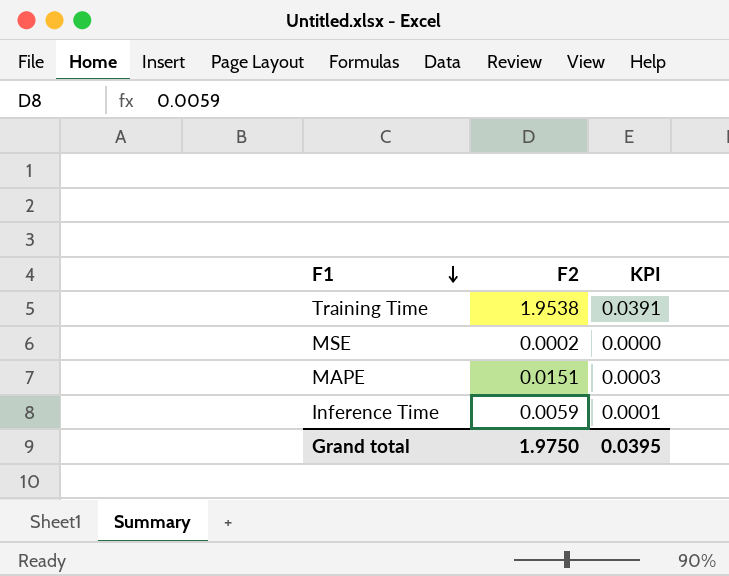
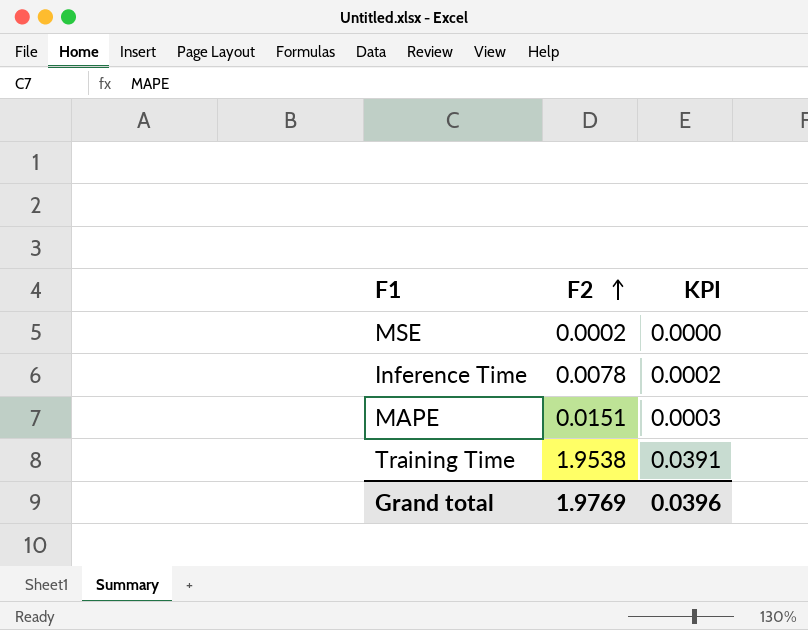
row order: F1 descending -> F2 ascending
Inference Time | F2: 0.0059 -> 0.0078
Inference Time | KPI: 0.0001 -> 0.0002
Grand total | F2: 1.9750 -> 1.9769
Grand total | KPI: 0.0395 -> 0.0396

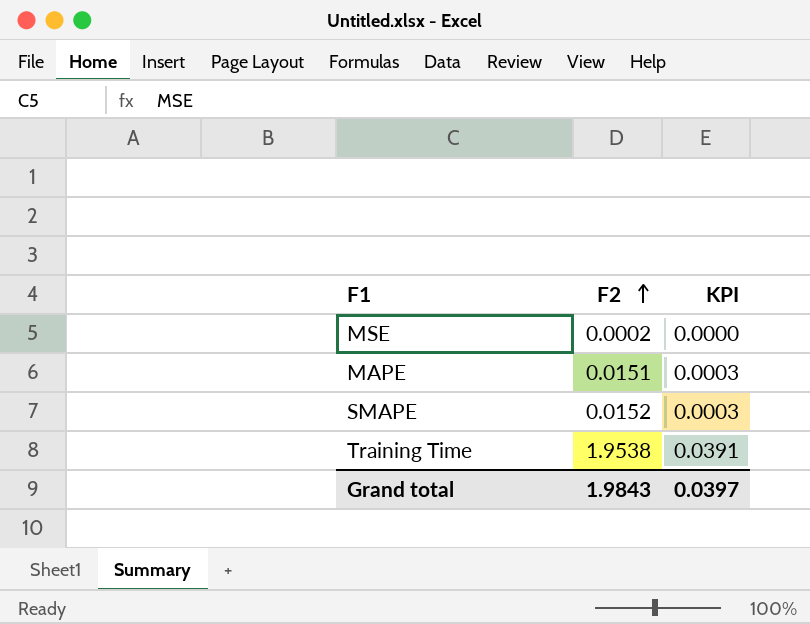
row Inference Time: 0.0078 | 0.0002 -> none
row SMAPE: none -> 0.0152 | 0.0003
Grand total | F2: 1.9769 -> 1.9843
Grand total | KPI: 0.0396 -> 0.0397

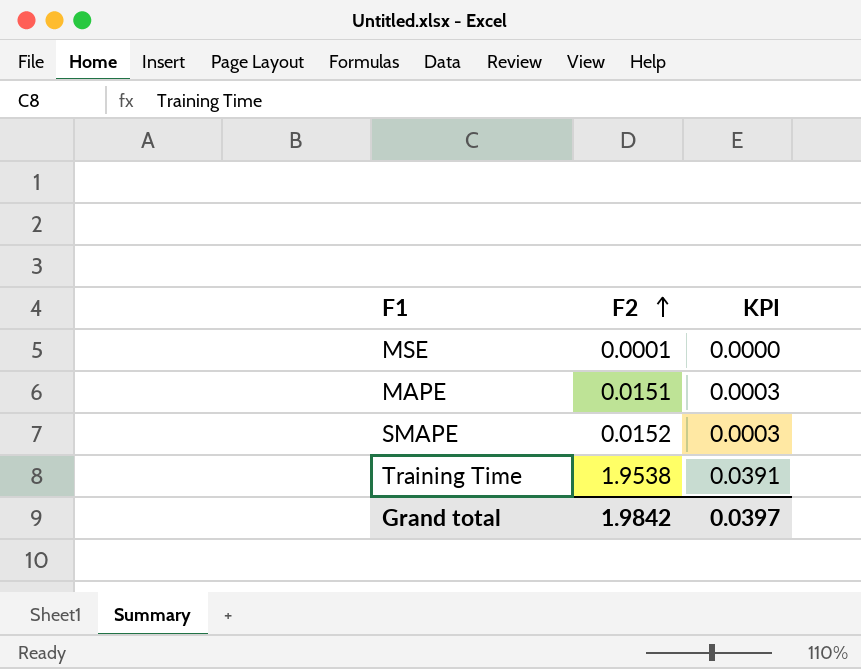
MSE | F2: 0.0002 -> 0.0001
Grand total | F2: 1.9843 -> 1.9842

